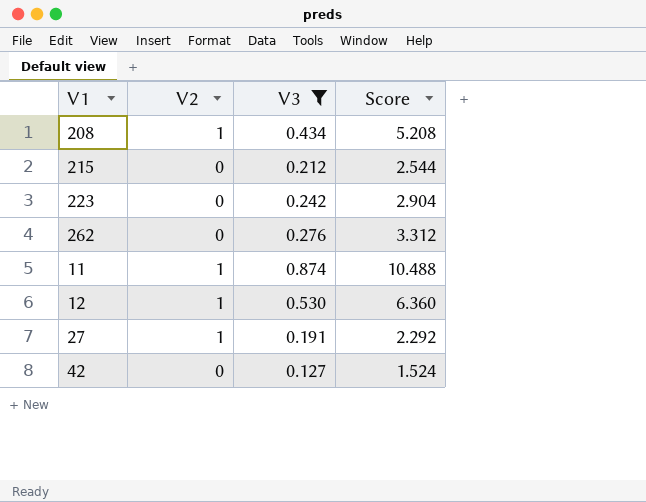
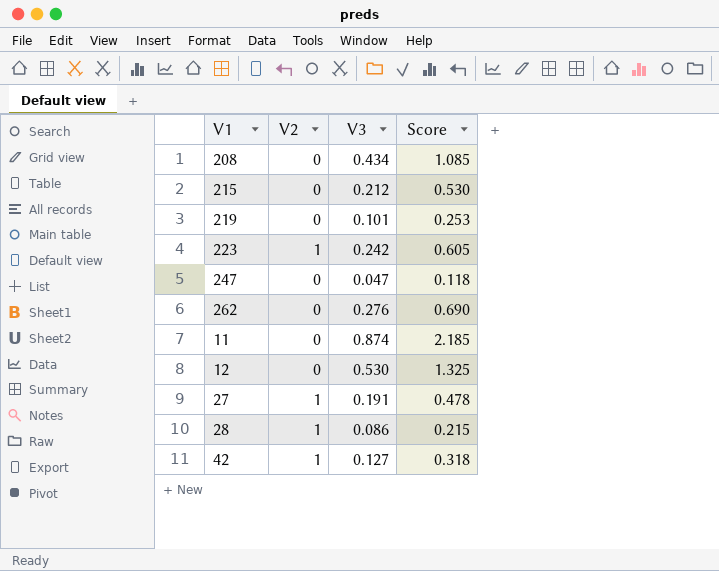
filter: V3 >= 0.127 -> none
column Score | formula: [V3] * 12 -> [V3] * 2.5
208 | V2: 1 -> 0
223 | V2: 0 -> 1
11 | V2: 1 -> 0
12 | V2: 1 -> 0
42 | V2: 0 -> 1

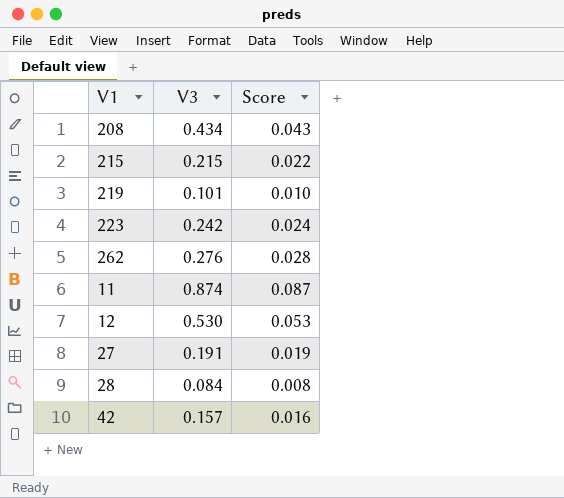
column V2 | position: 2 -> none
column Score | formula: [V3] * 2.5 -> [V3] * 0.1
row 247: 0 | 0.047 | 0.118 -> none
215 | V3: 0.212 -> 0.215
28 | V3: 0.086 -> 0.084
42 | V3: 0.127 -> 0.157

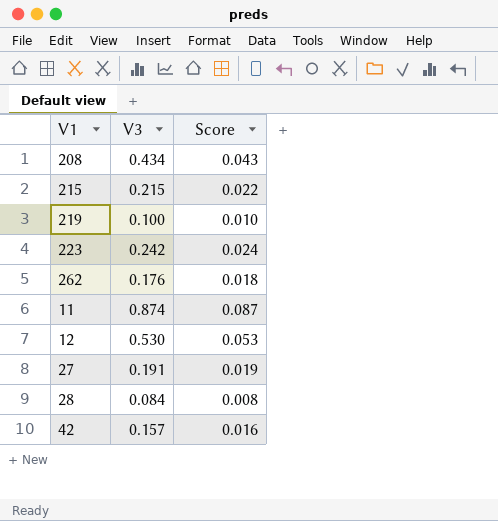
219 | V3: 0.101 -> 0.100
262 | V3: 0.276 -> 0.176
262 | Score: 0.028 -> 0.018

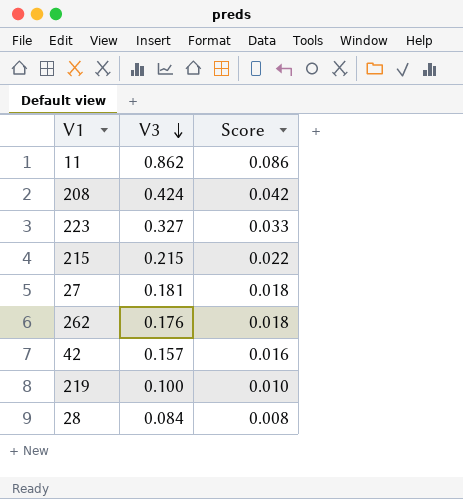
row order: none -> V3 descending
row 12: 0.530 | 0.053 -> none
11 | V3: 0.874 -> 0.862
11 | Score: 0.087 -> 0.086
208 | V3: 0.434 -> 0.424
208 | Score: 0.043 -> 0.042
223 | V3: 0.242 -> 0.327
223 | Score: 0.024 -> 0.033
27 | V3: 0.191 -> 0.181
27 | Score: 0.019 -> 0.018

